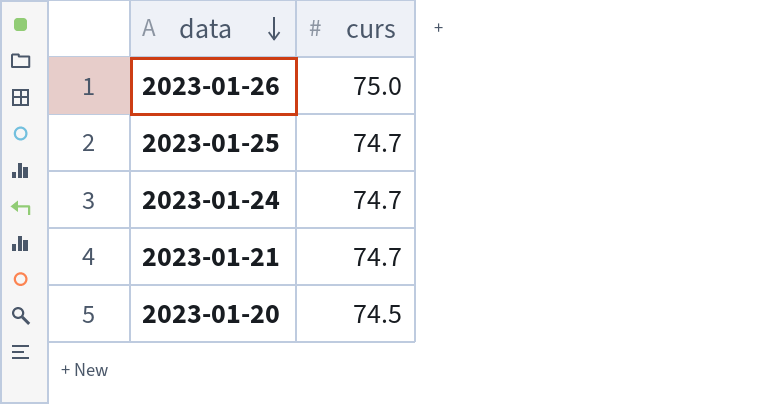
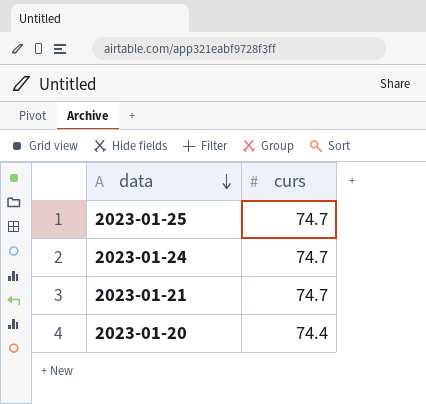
row 2023-01-26: 75.0 -> none
2023-01-20 | curs: 74.5 -> 74.4

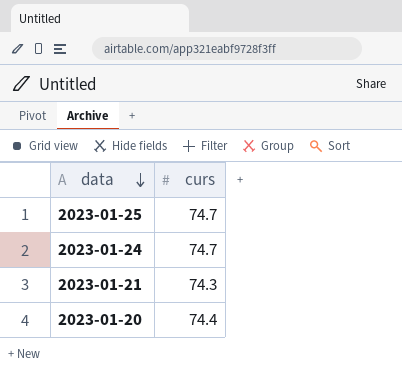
2023-01-21 | curs: 74.7 -> 74.3

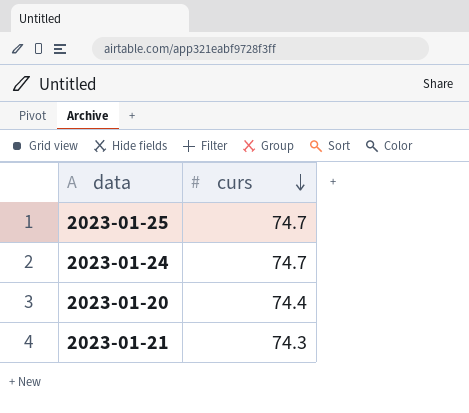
row order: data descending -> curs descending

